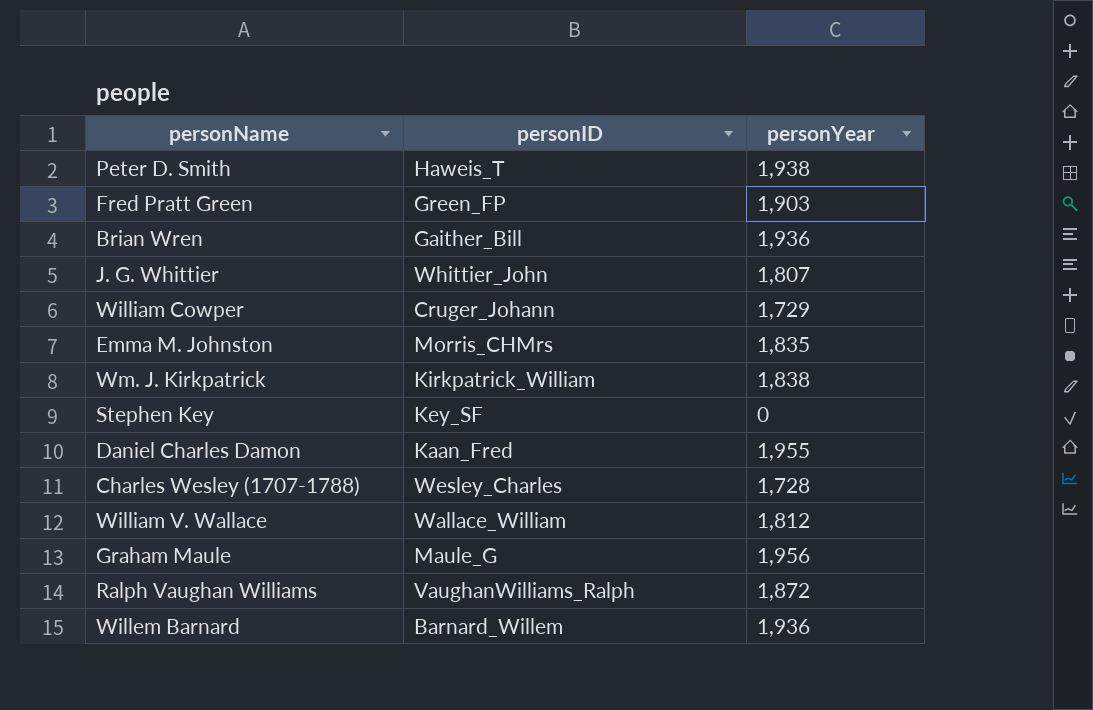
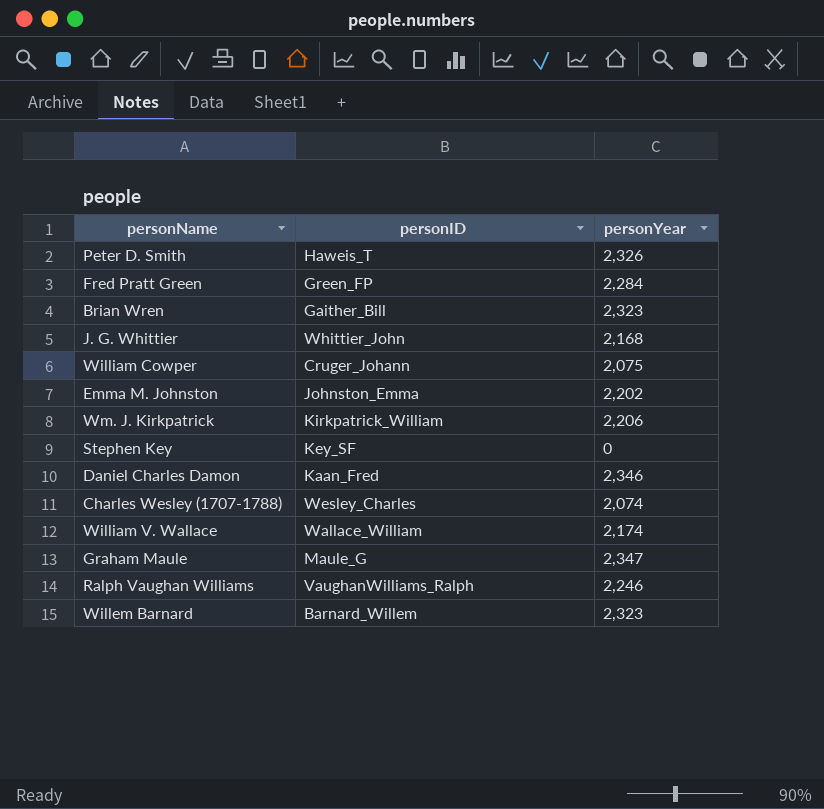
Peter D. Smith | personYear: 1,938 -> 2,326
Fred Pratt Green | personYear: 1,903 -> 2,284
Brian Wren | personYear: 1,936 -> 2,323
J. G. Whittier | personYear: 1,807 -> 2,168
William Cowper | personYear: 1,729 -> 2,075
Emma M. Johnston | personID: Morris_CHMrs -> Johnston_Emma
Emma M. Johnston | personYear: 1,835 -> 2,202
Wm. J. Kirkpatrick | personYear: 1,838 -> 2,206
Daniel Charles Damon | personYear: 1,955 -> 2,346
Charles Wesley (1707-1788) | personYear: 1,728 -> 2,074
William V. Wallace | personYear: 1,812 -> 2,174
Graham Maule | personYear: 1,956 -> 2,347
Ralph Vaughan Williams | personYear: 1,872 -> 2,246
Willem Barnard | personYear: 1,936 -> 2,323

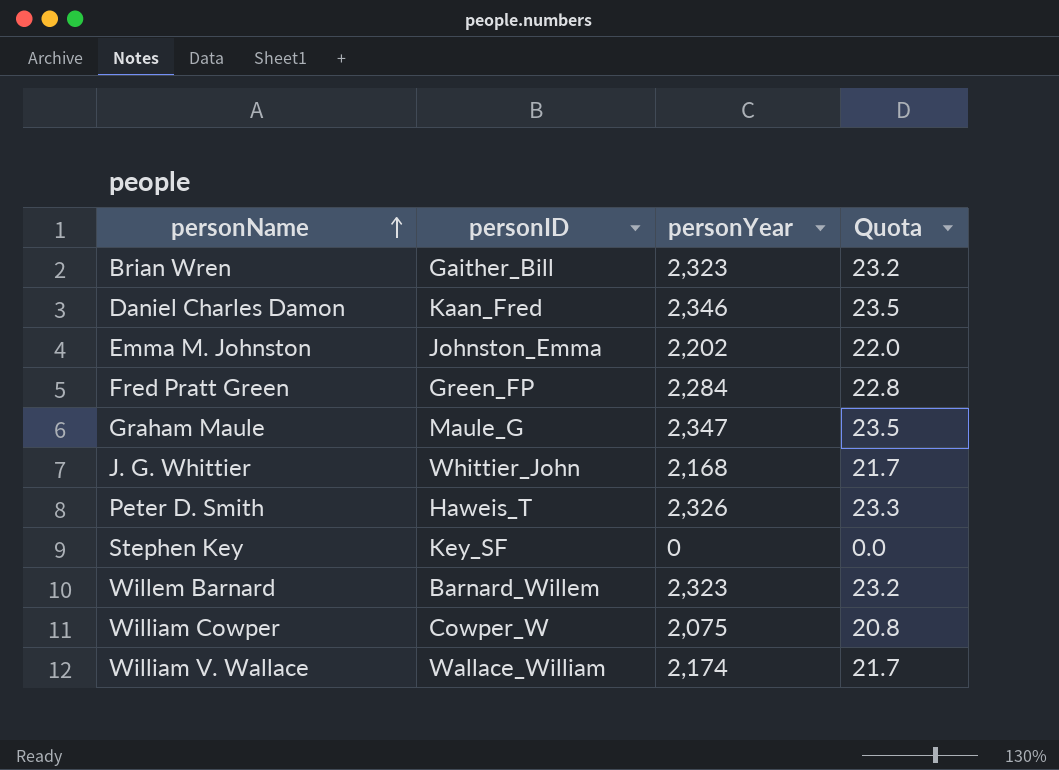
row order: none -> personName ascending
column Quota | formula: none -> [personYear] * 0.01
row Wm. J. Kirkpatrick: Kirkpatrick_William | 2,206 -> none
row Charles Wesley (1707-1788): Wesley_Charles | 2,074 -> none
row Ralph Vaughan Williams: VaughanWilliams_Ralph | 2,246 -> none
William Cowper | personID: Cruger_Johann -> Cowper_W

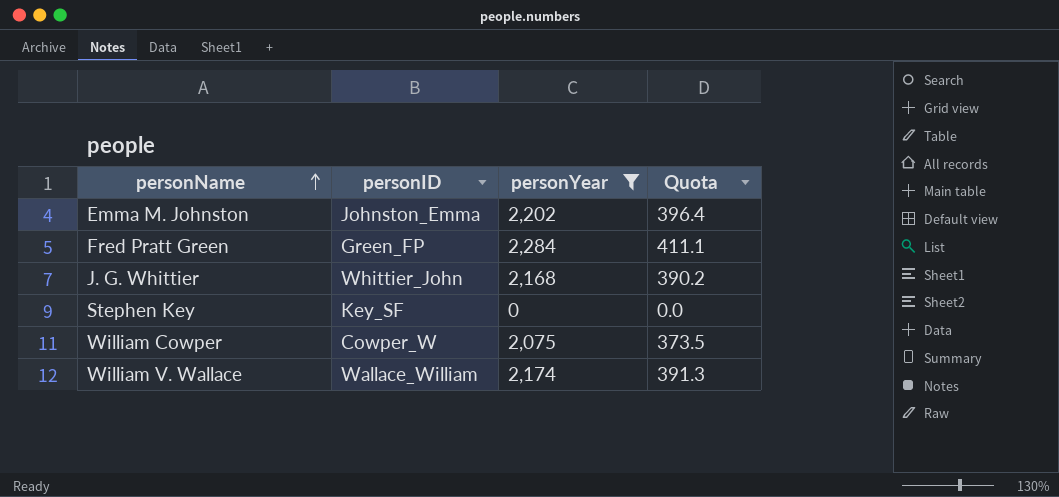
filter: none -> personYear <= 2,284
column Quota | formula: [personYear] * 0.01 -> [personYear] * 0.18

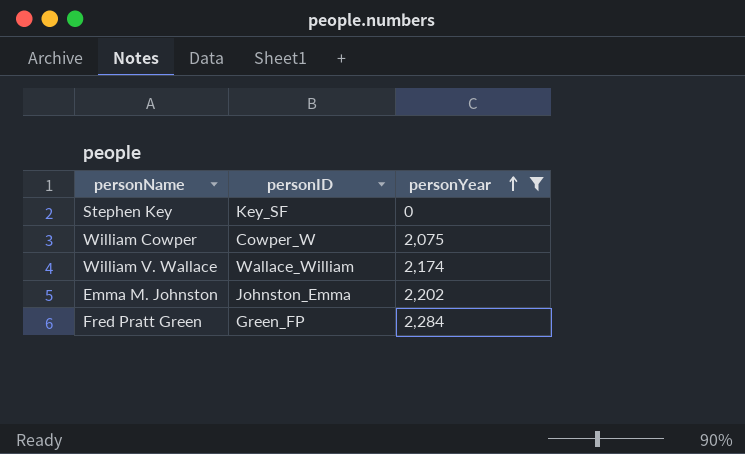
row order: personName ascending -> personYear ascending
column Quota | formula: [personYear] * 0.18 -> none
row J. G. Whittier: Whittier_John | 2,168 | 390.2 -> none

